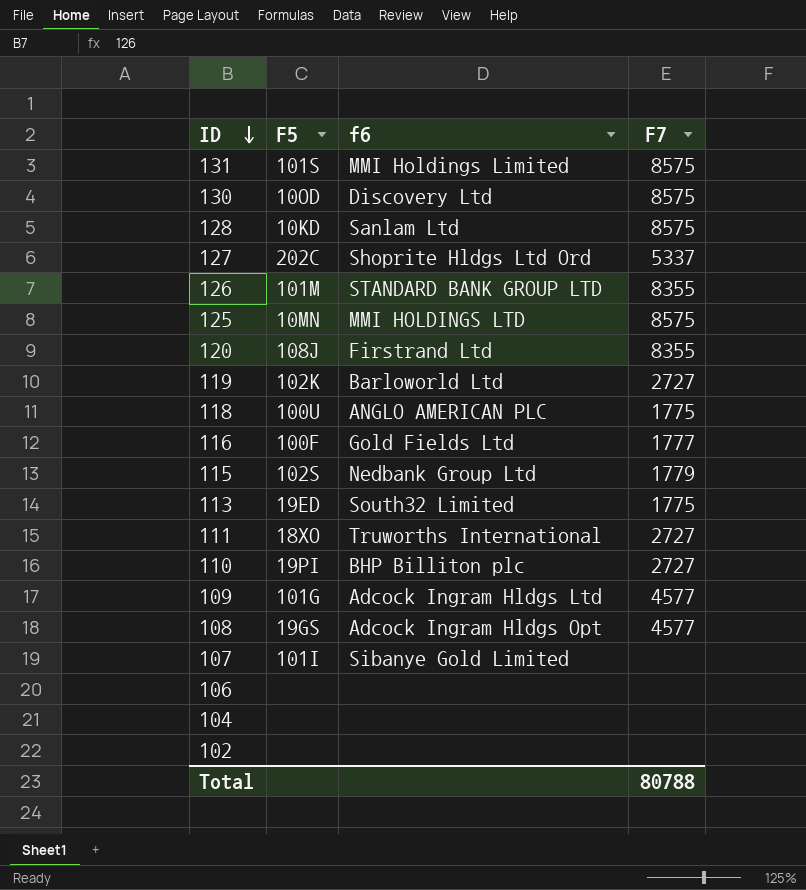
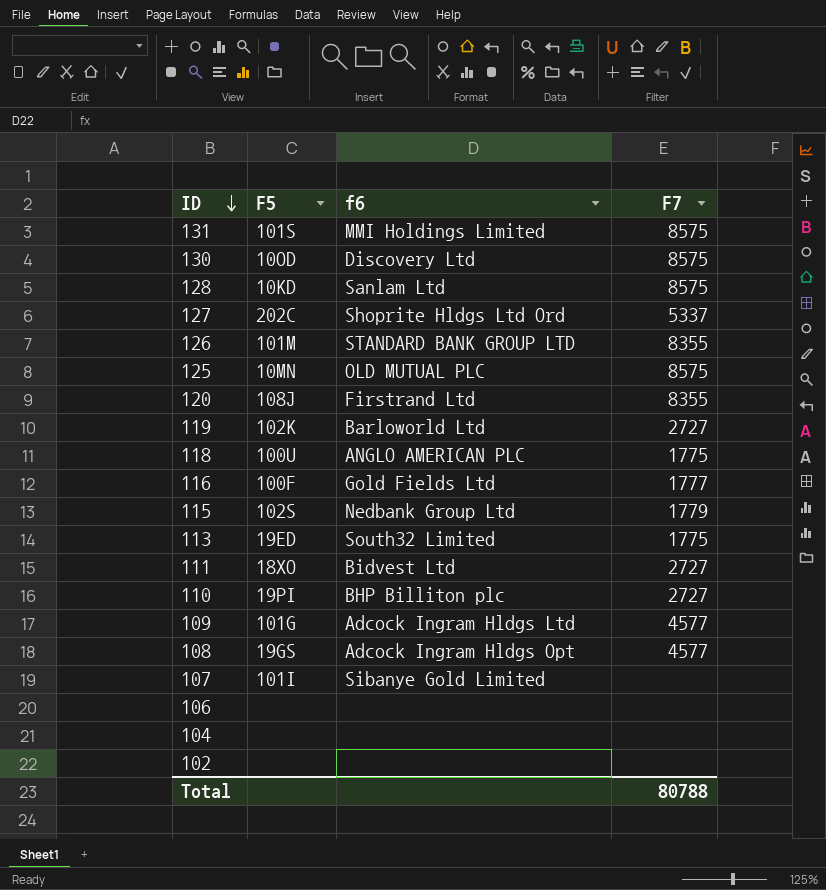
125 | f6: MMI HOLDINGS LTD -> OLD MUTUAL PLC
111 | f6: Truworths International -> Bidvest Ltd

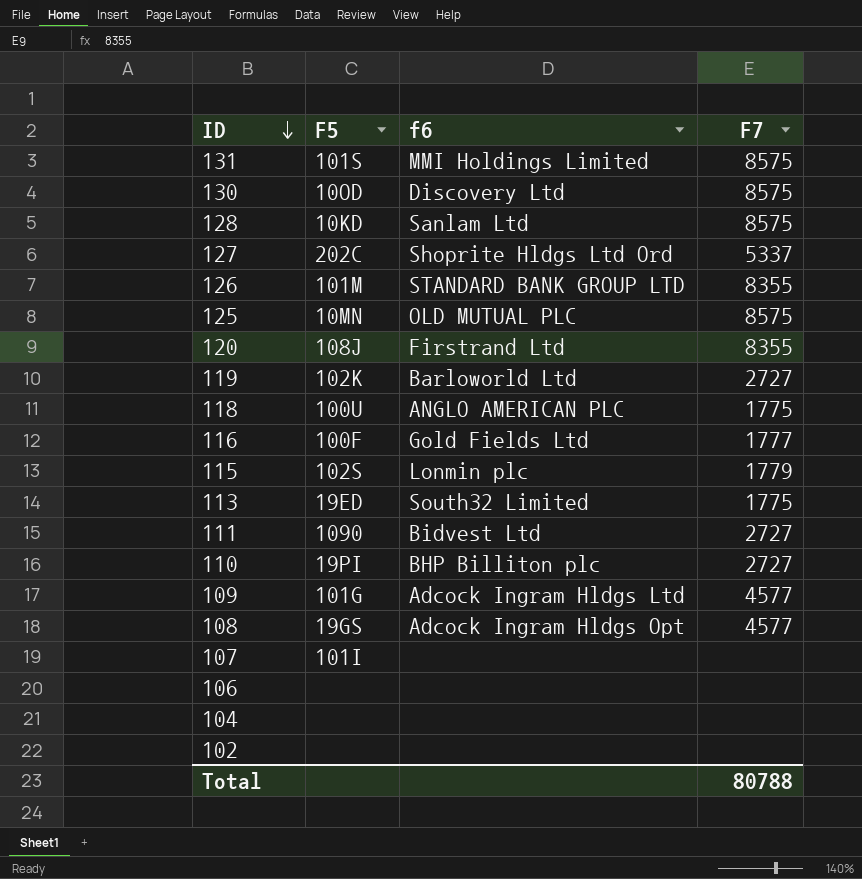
115 | f6: Nedbank Group Ltd -> Lonmin plc
111 | F5: 18XO -> 1090
107 | f6: Sibanye Gold Limited -> none

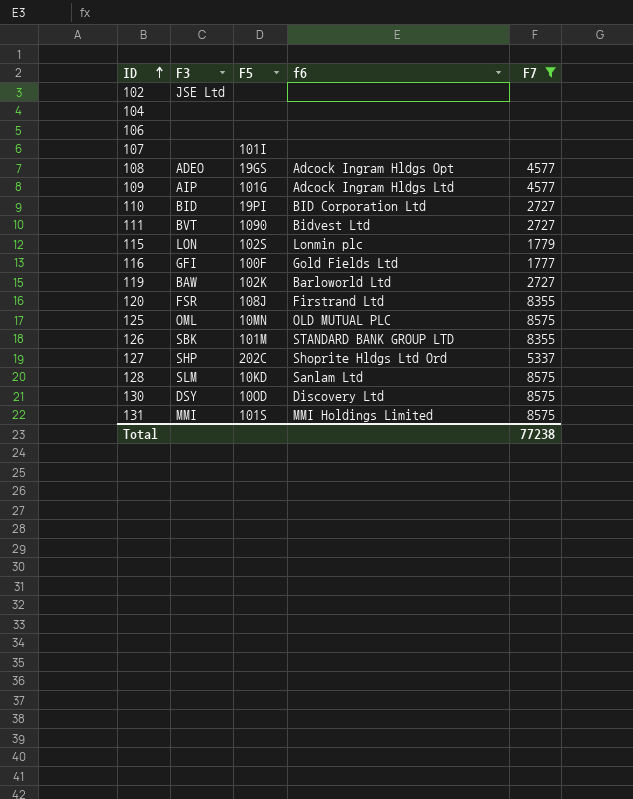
filter: none -> F7 != 1775
row order: ID descending -> ID ascending
column F3 | position: none -> 2
110 | f6: BHP Billiton plc -> BID Corporation Ltd
Total | F7: 80788 -> 77238

